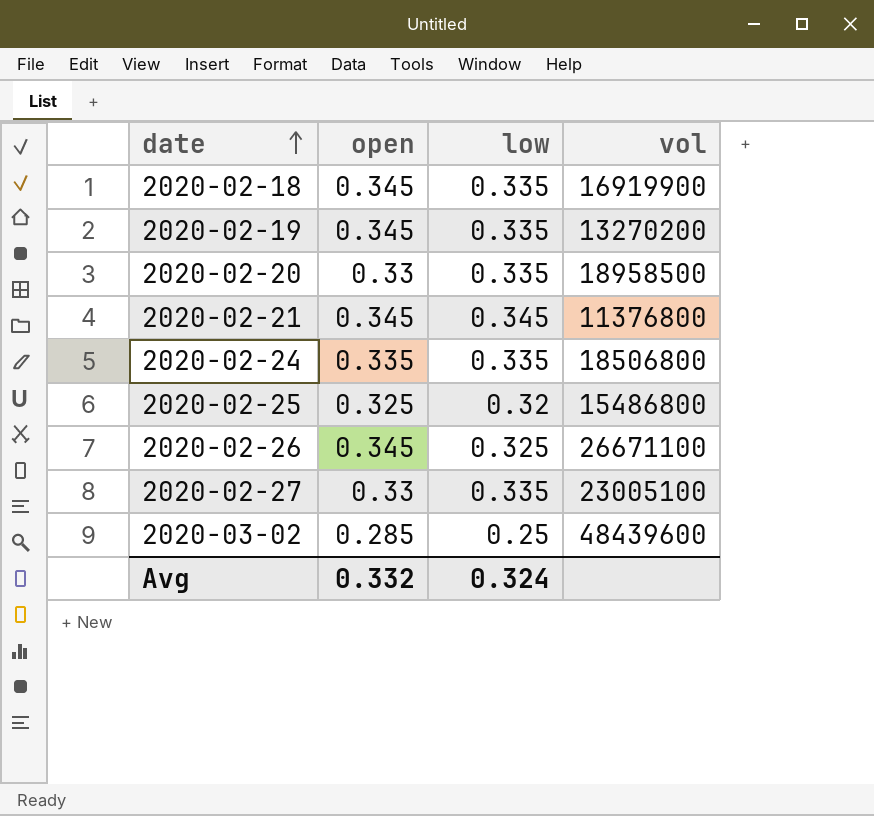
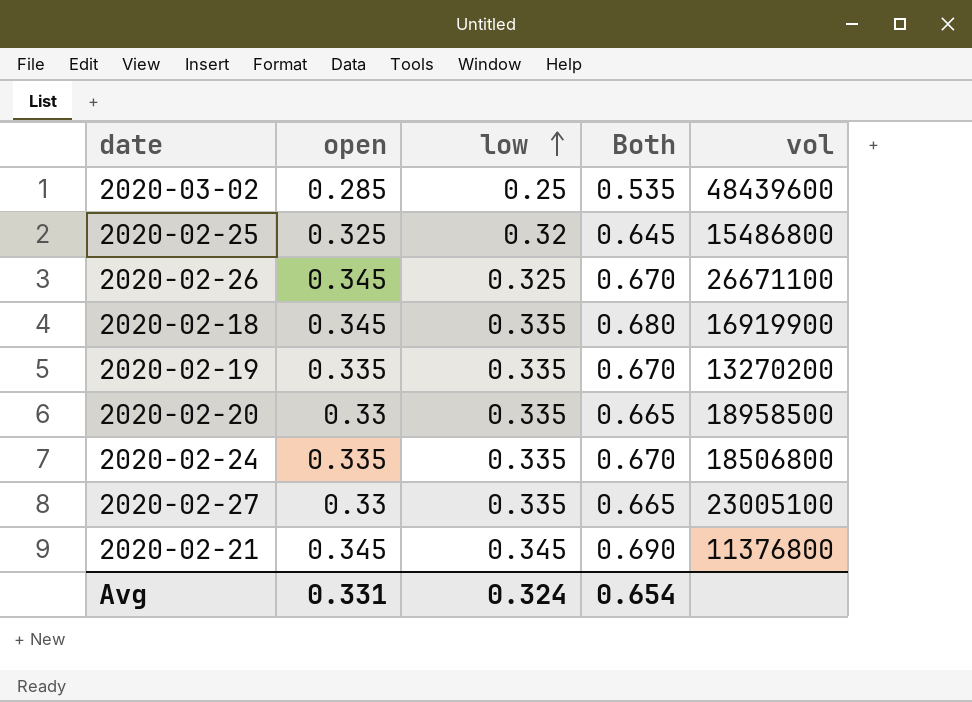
row order: date ascending -> low ascending
column Both | formula: none -> [open] + [low]
2020-02-19 | open: 0.345 -> 0.335
Avg | open: 0.332 -> 0.331

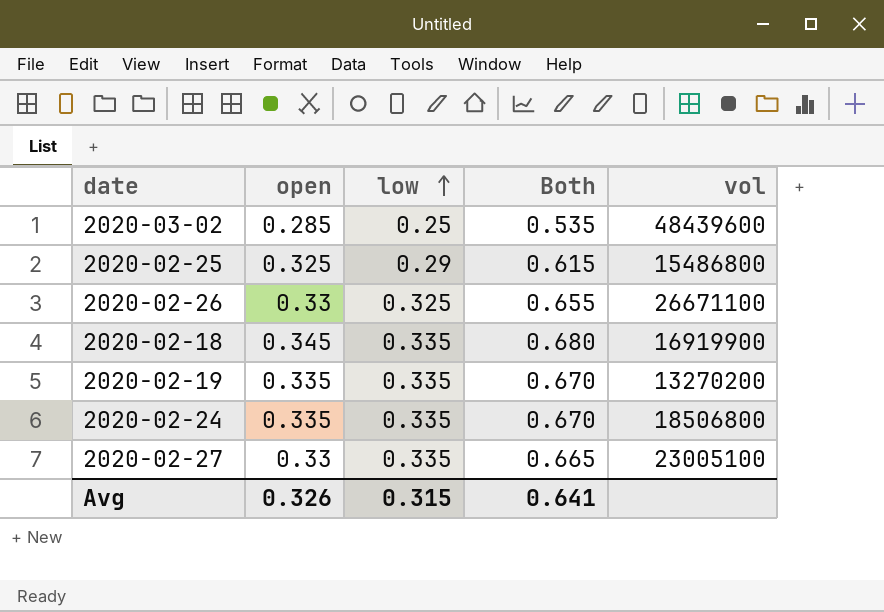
row 2020-02-20: 0.33 | 0.335 | 0.665 | 18958500 -> none
row 2020-02-21: 0.345 | 0.345 | 0.690 | 11376800 -> none
2020-02-25 | low: 0.32 -> 0.29
2020-02-25 | Both: 0.645 -> 0.615
2020-02-26 | open: 0.345 -> 0.33
2020-02-26 | Both: 0.670 -> 0.655
Avg | open: 0.331 -> 0.326
Avg | low: 0.324 -> 0.315
Avg | Both: 0.654 -> 0.641

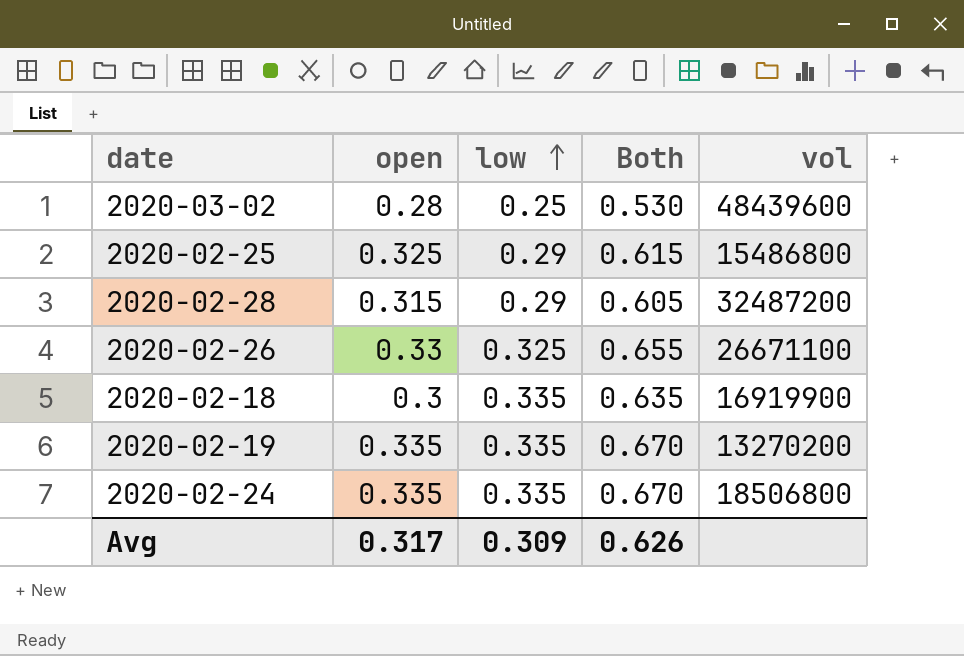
row 2020-02-27: 0.33 | 0.335 | 0.665 | 23005100 -> none
2020-03-02 | open: 0.285 -> 0.28
2020-03-02 | Both: 0.535 -> 0.530
row 2020-02-28: none -> 0.315 | 0.29 | 0.605 | 32487200
2020-02-18 | open: 0.345 -> 0.3
2020-02-18 | Both: 0.680 -> 0.635
Avg | open: 0.326 -> 0.317
Avg | low: 0.315 -> 0.309
Avg | Both: 0.641 -> 0.626

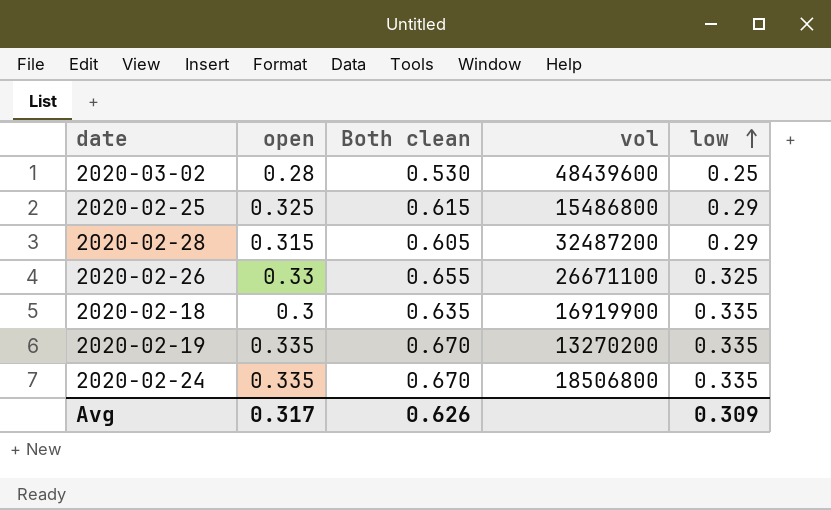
column name: Both -> Both clean
column low | position: 3 -> 5

